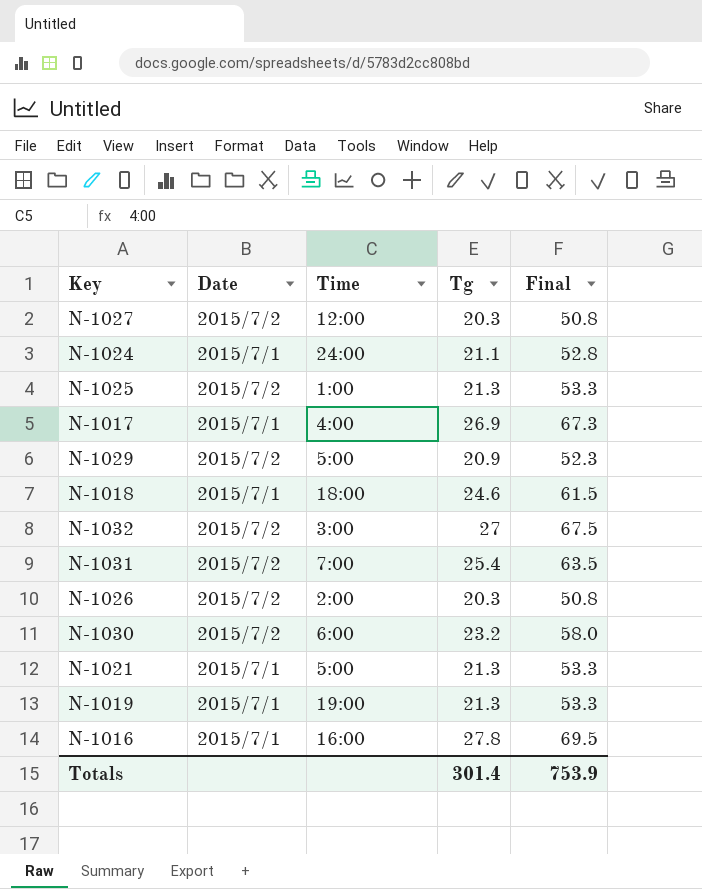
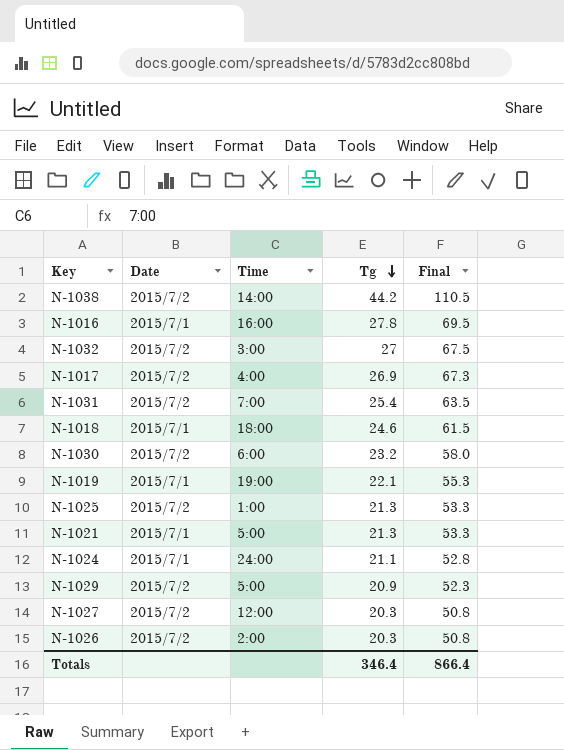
row order: none -> Tg descending
row N-1038: none -> 2015/7/2 | 14:00 | 44.2 | 110.5
N-1017 | Date: 2015/7/1 -> 2015/7/2
N-1019 | Tg: 21.3 -> 22.1
N-1019 | Final: 53.3 -> 55.3
Totals | Tg: 301.4 -> 346.4
Totals | Final: 753.9 -> 866.4

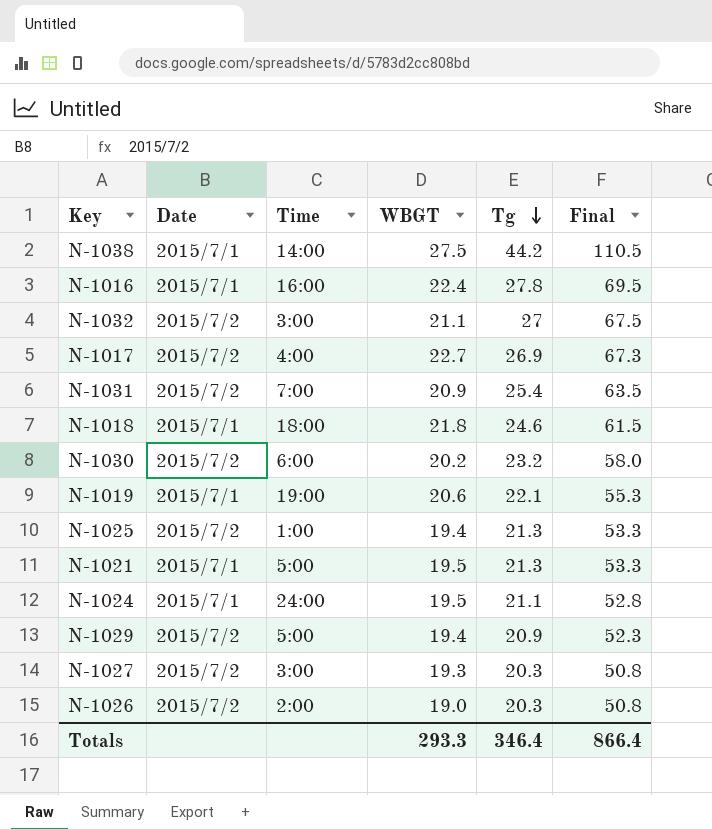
column WBGT | position: none -> 4
N-1038 | Date: 2015/7/2 -> 2015/7/1
N-1027 | Time: 12:00 -> 3:00

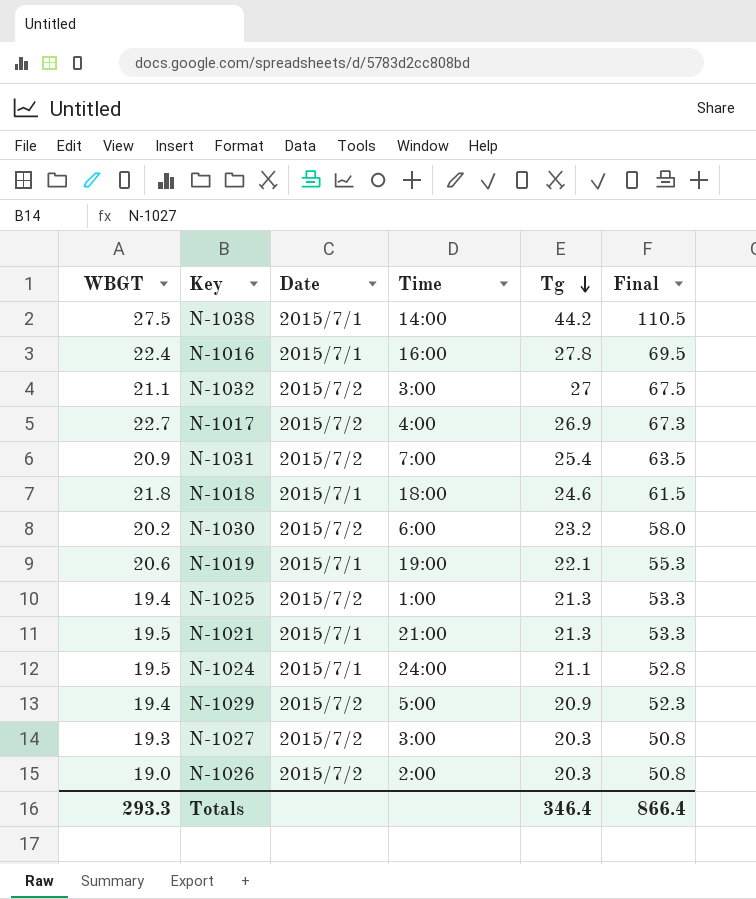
column WBGT | position: 4 -> 1
N-1021 | Time: 5:00 -> 21:00

